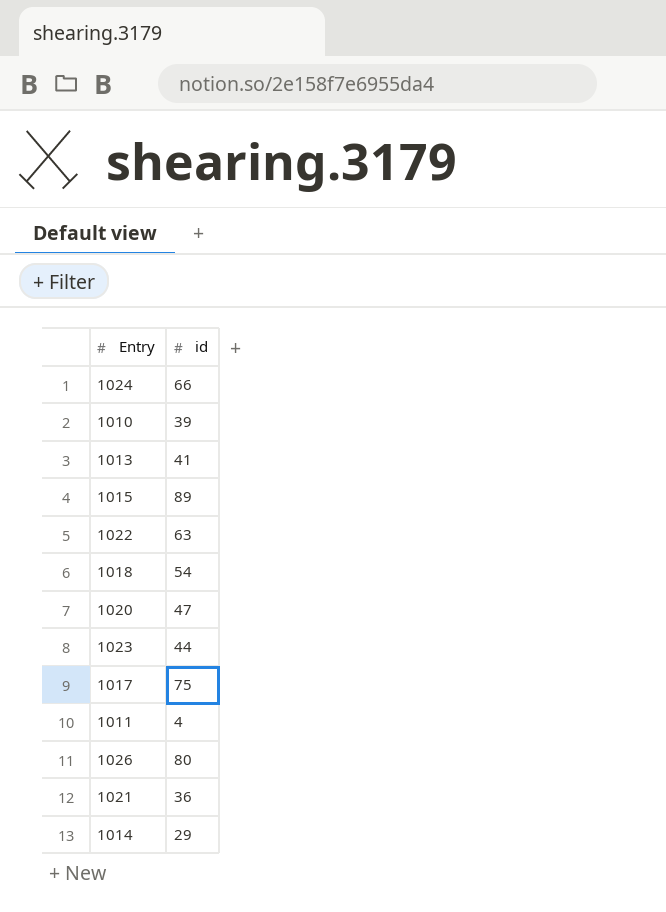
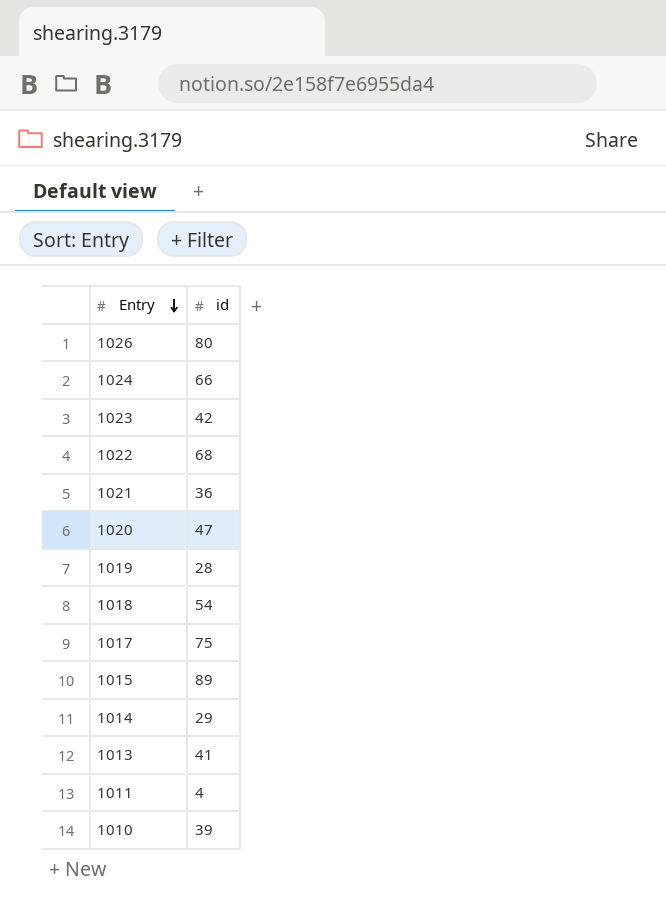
row order: none -> Entry descending
1023 | id: 44 -> 42
1022 | id: 63 -> 68
row 1019: none -> 28

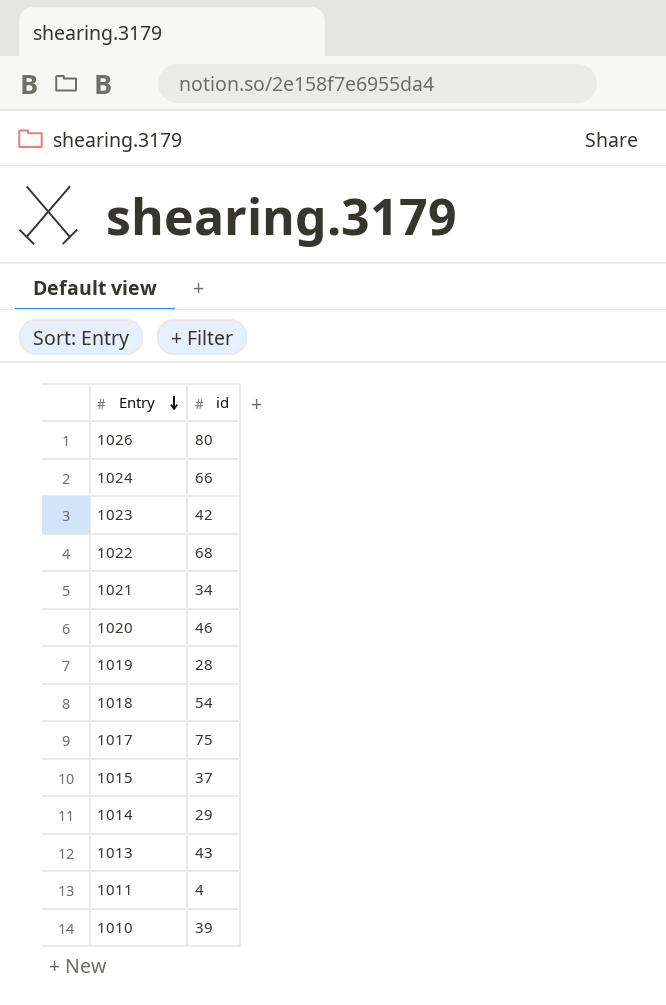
1021 | id: 36 -> 34
1020 | id: 47 -> 46
1015 | id: 89 -> 37
1013 | id: 41 -> 43

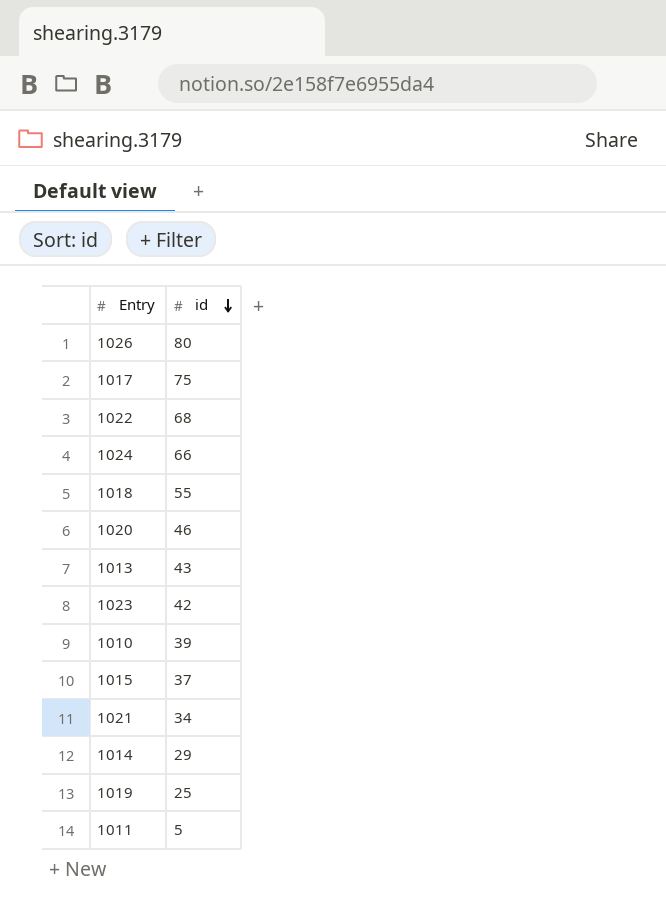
row order: Entry descending -> id descending
1018 | id: 54 -> 55
1019 | id: 28 -> 25
1011 | id: 4 -> 5

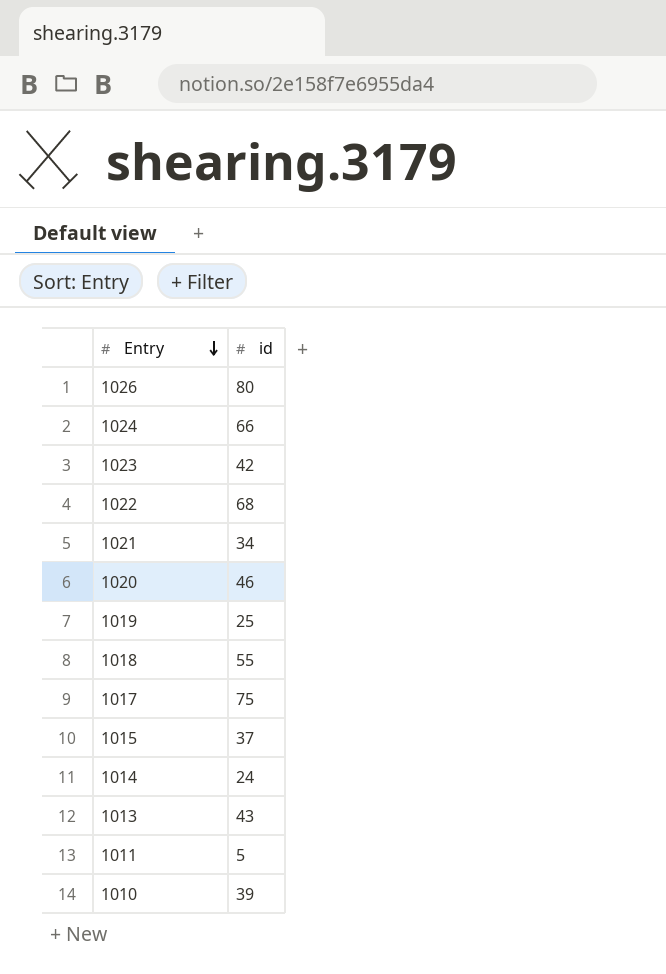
row order: id descending -> Entry descending
1014 | id: 29 -> 24

